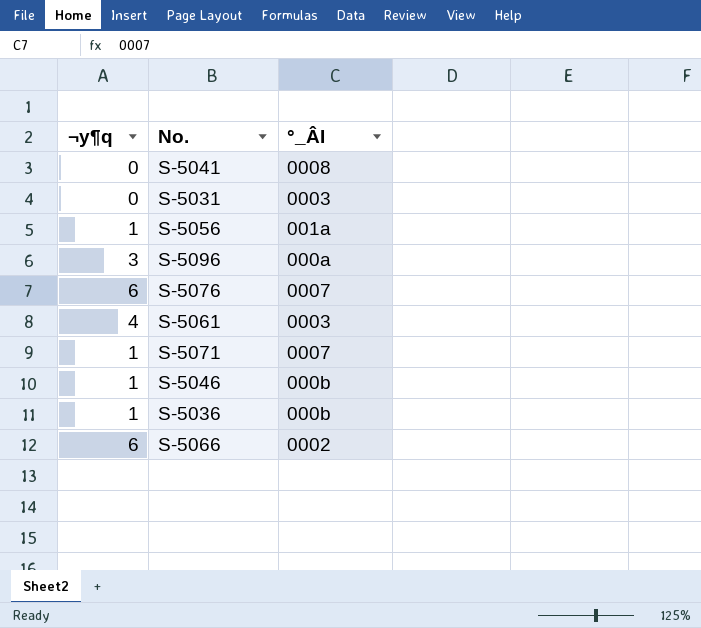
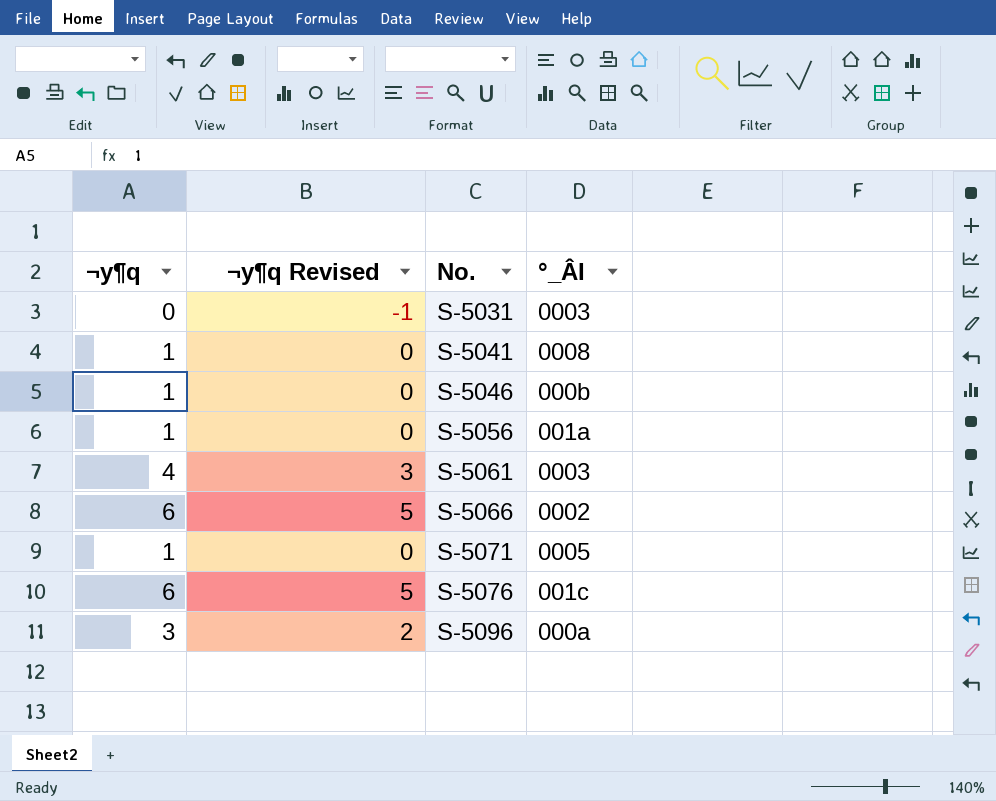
row order: none -> No. ascending
column ¬y¶q Revised | formula: none -> [¬y¶q] - 1
row S-5036: 1 | 000b -> none
S-5041 | ¬y¶q: 0 -> 1
S-5071 | °_ÂI: 0007 -> 0005
S-5076 | °_ÂI: 0007 -> 001c

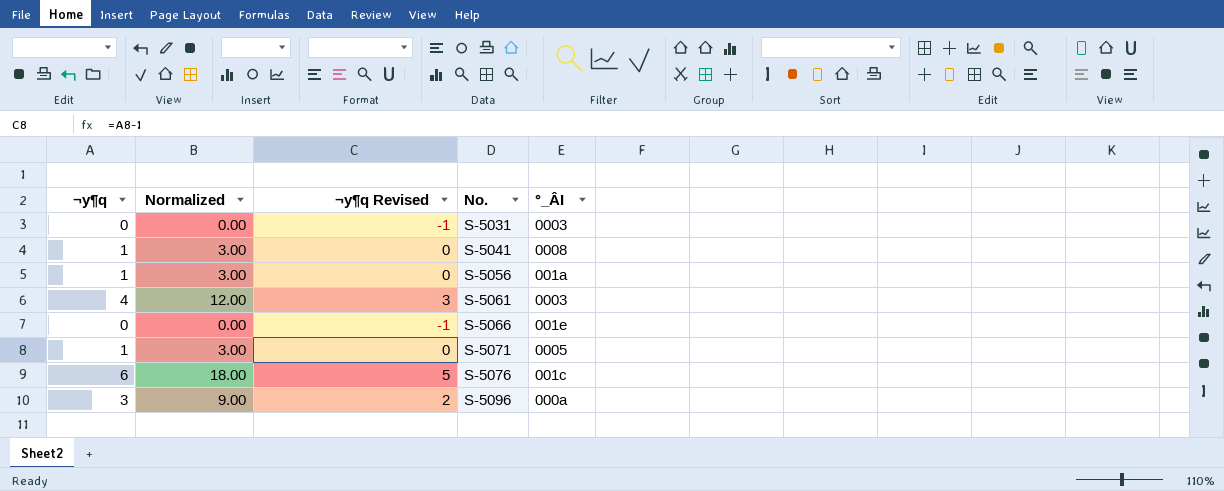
column Normalized | formula: none -> [¬y¶q] * 3
row S-5046: 1 | 0 | 000b -> none
S-5066 | ¬y¶q: 6 -> 0
S-5066 | ¬y¶q Revised: 5 -> -1
S-5066 | °_ÂI: 0002 -> 001e

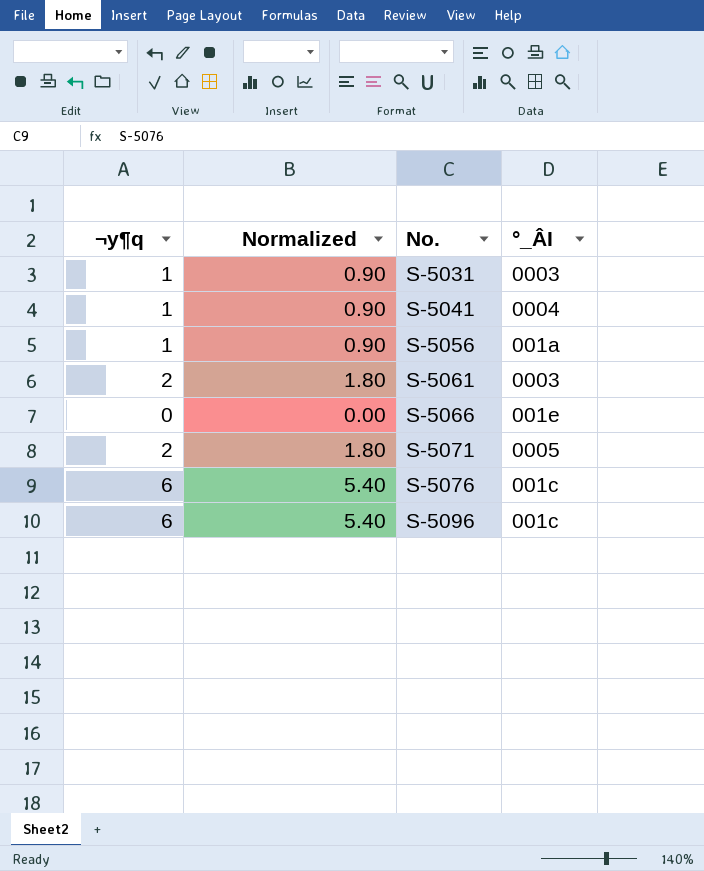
column ¬y¶q Revised | formula: [¬y¶q] - 1 -> none
column Normalized | formula: [¬y¶q] * 3 -> [¬y¶q] * 0.9
S-5031 | ¬y¶q: 0 -> 1
S-5041 | °_ÂI: 0008 -> 0004
S-5061 | ¬y¶q: 4 -> 2
S-5071 | ¬y¶q: 1 -> 2
S-5096 | ¬y¶q: 3 -> 6
S-5096 | °_ÂI: 000a -> 001c

